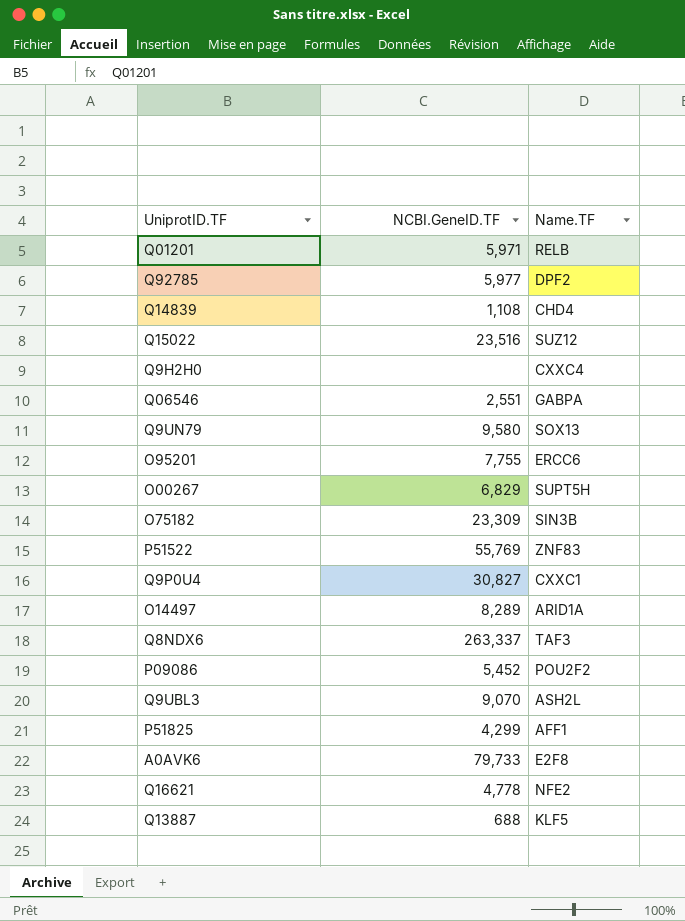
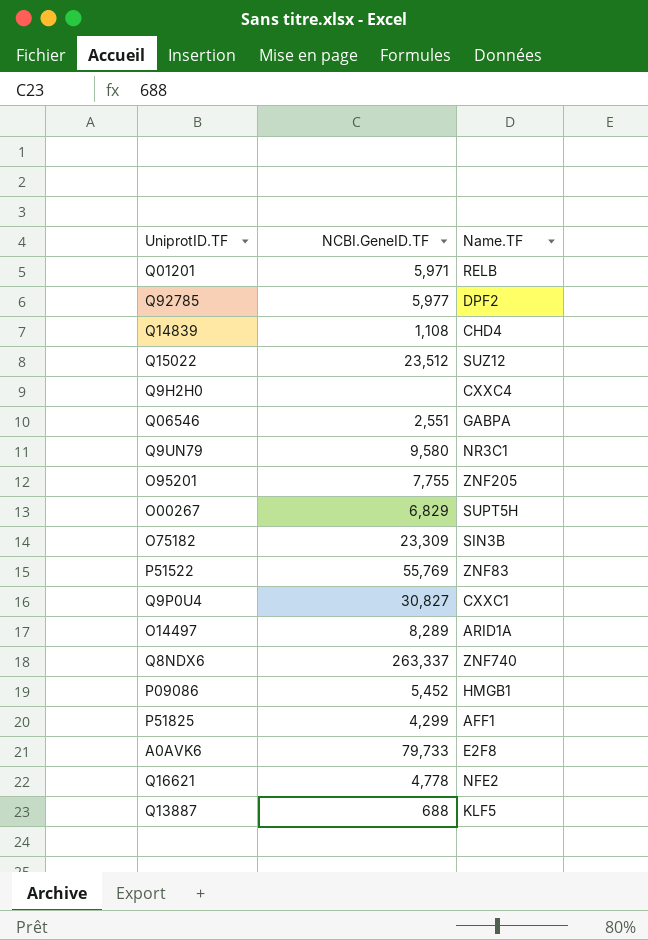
row Q9UBL3: 9,070 | ASH2L -> none
Q15022 | NCBI.GeneID.TF: 23,516 -> 23,512
Q9UN79 | Name.TF: SOX13 -> NR3C1
O95201 | Name.TF: ERCC6 -> ZNF205
Q8NDX6 | Name.TF: TAF3 -> ZNF740
P09086 | Name.TF: POU2F2 -> HMGB1

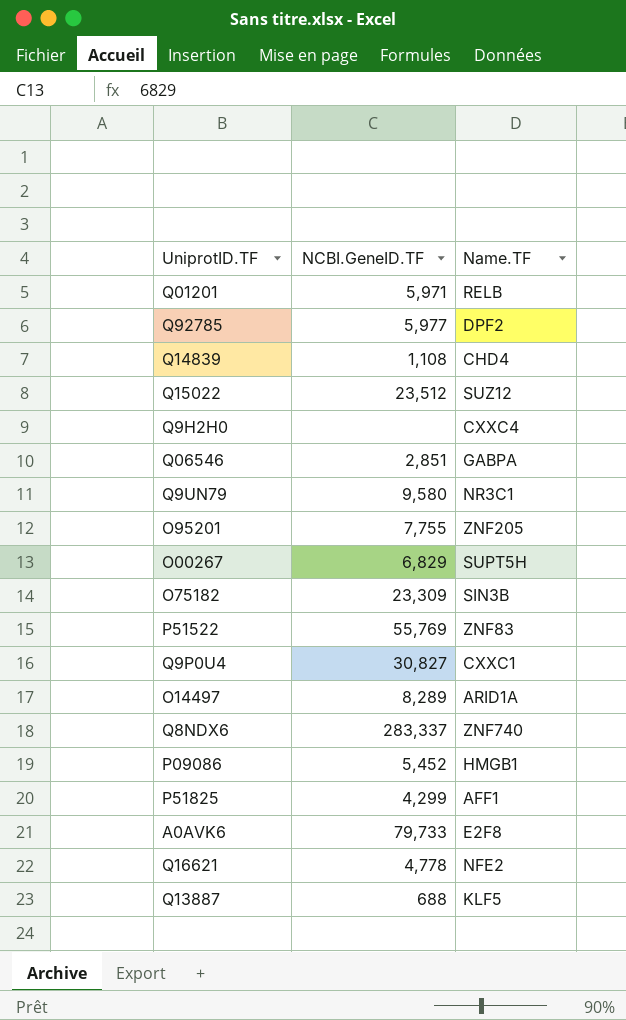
Q06546 | NCBI.GeneID.TF: 2,551 -> 2,851
Q8NDX6 | NCBI.GeneID.TF: 263,337 -> 283,337

